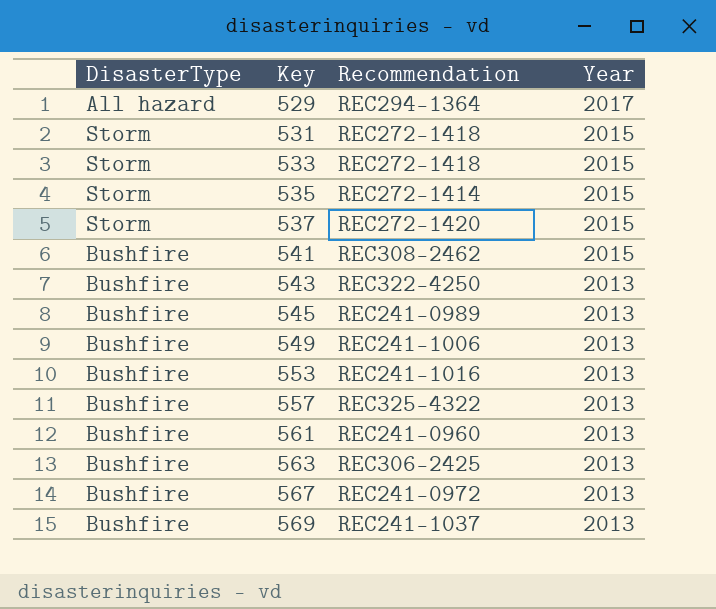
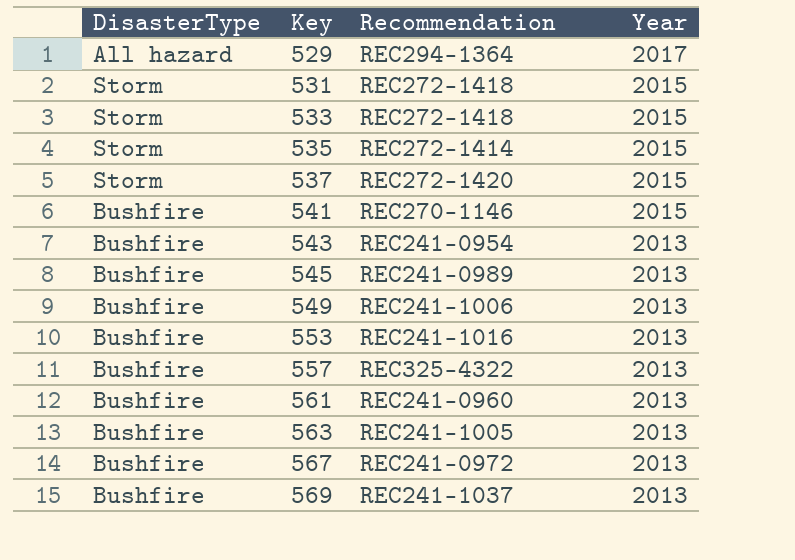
541 | Recommendation: REC308-2462 -> REC270-1146
543 | Recommendation: REC322-4250 -> REC241-0954
563 | Recommendation: REC306-2425 -> REC241-1005

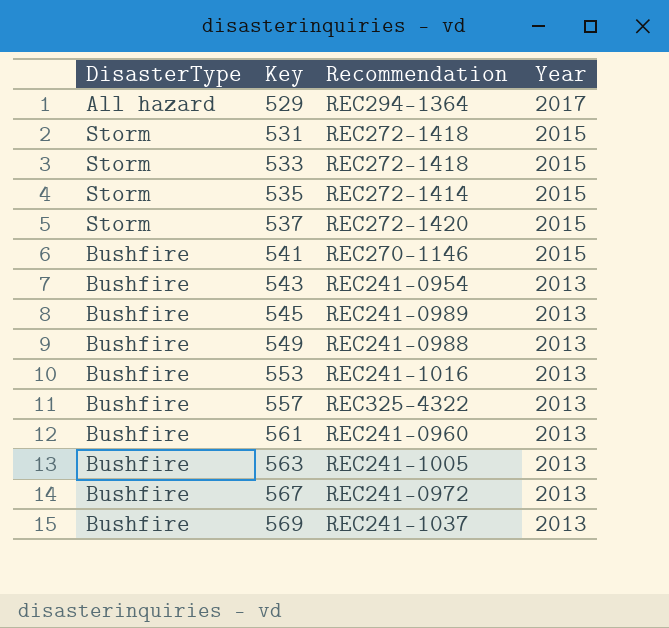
549 | Recommendation: REC241-1006 -> REC241-0988

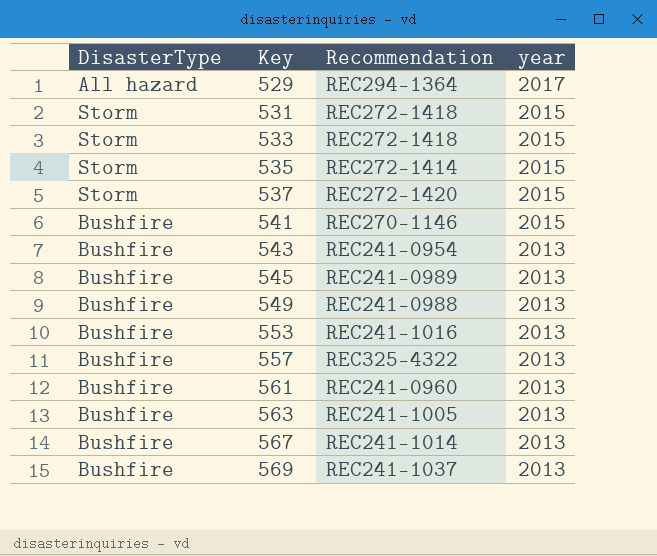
column name: Year -> year
567 | Recommendation: REC241-0972 -> REC241-1014

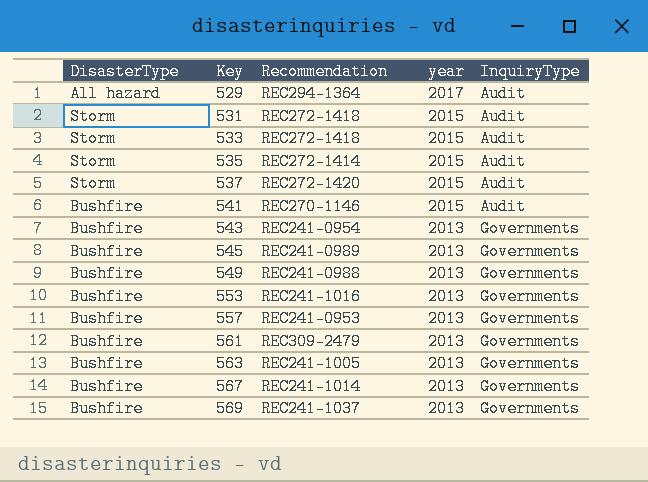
column InquiryType | position: none -> 5
557 | Recommendation: REC325-4322 -> REC241-0953
561 | Recommendation: REC241-0960 -> REC309-2479

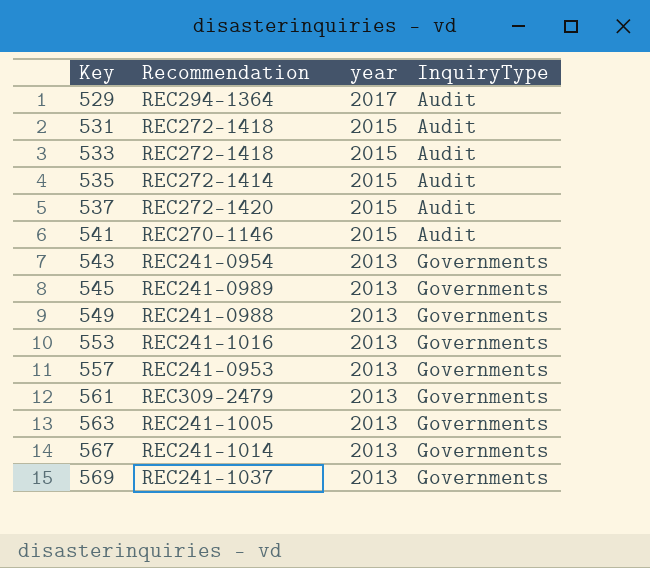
column DisasterType | position: 1 -> none

